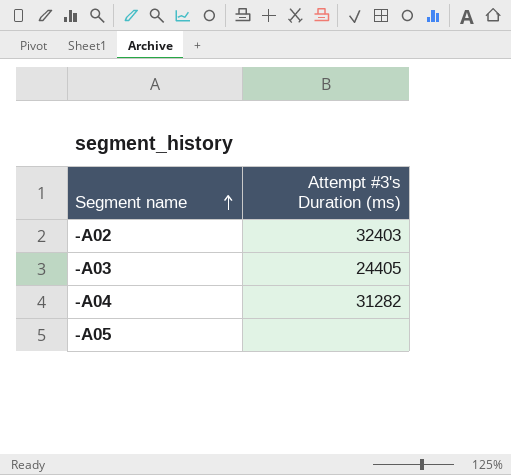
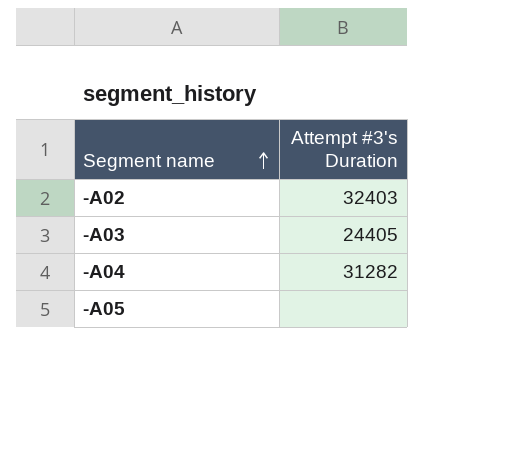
column name: Attempt #3's Duration (ms) -> Attempt #3's Duration

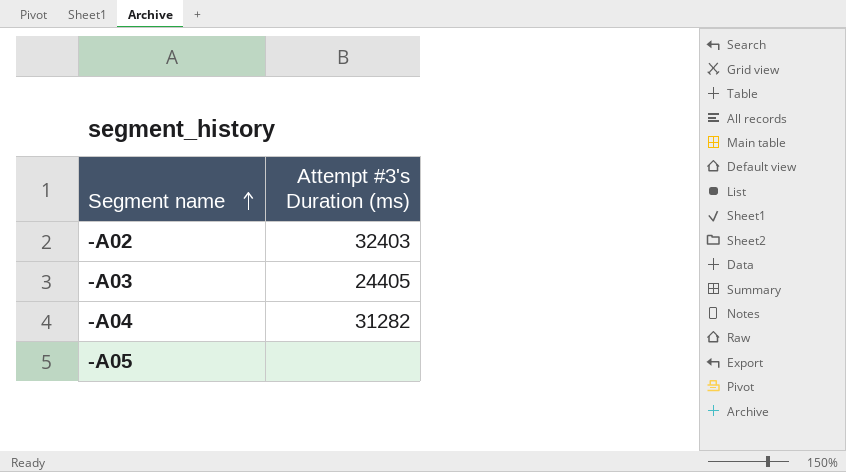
column name: Attempt #3's Duration -> Attempt #3's Duration (ms)

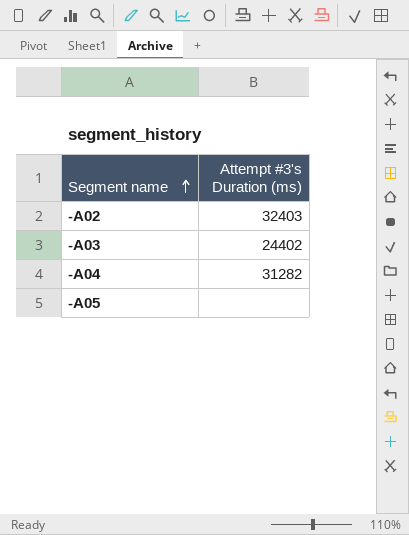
-A03 | Attempt #3's Duration (ms): 24405 -> 24402

